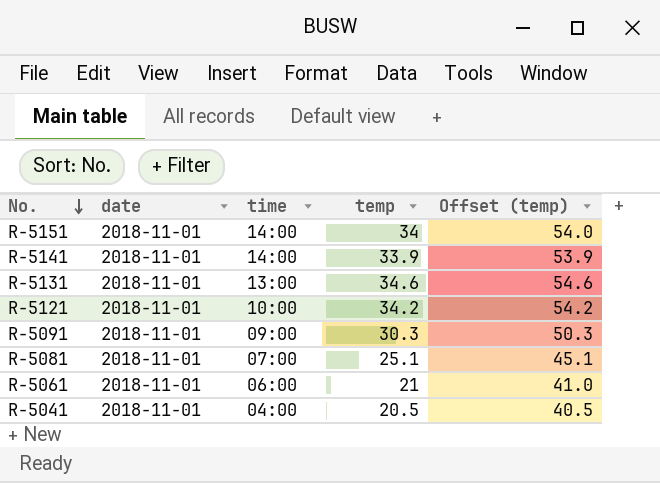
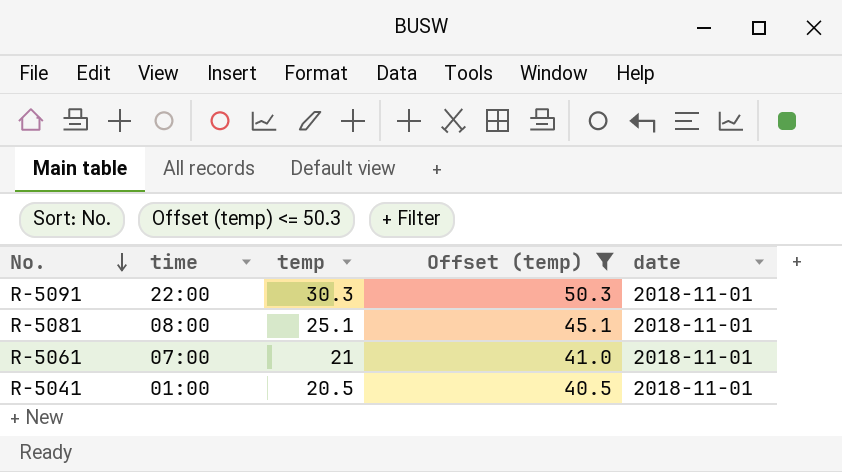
filter: none -> Offset (temp) <= 50.3
column date | position: 2 -> 5
R-5091 | time: 09:00 -> 22:00
R-5081 | time: 07:00 -> 08:00
R-5061 | time: 06:00 -> 07:00
R-5041 | time: 04:00 -> 01:00

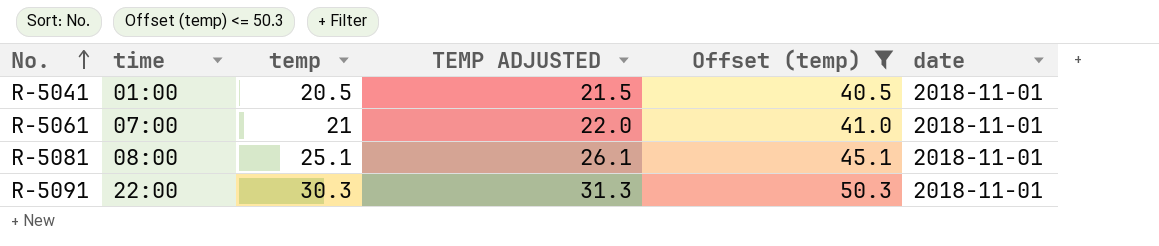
row order: No. descending -> No. ascending
column TEMP ADJUSTED | formula: none -> [temp] + 1

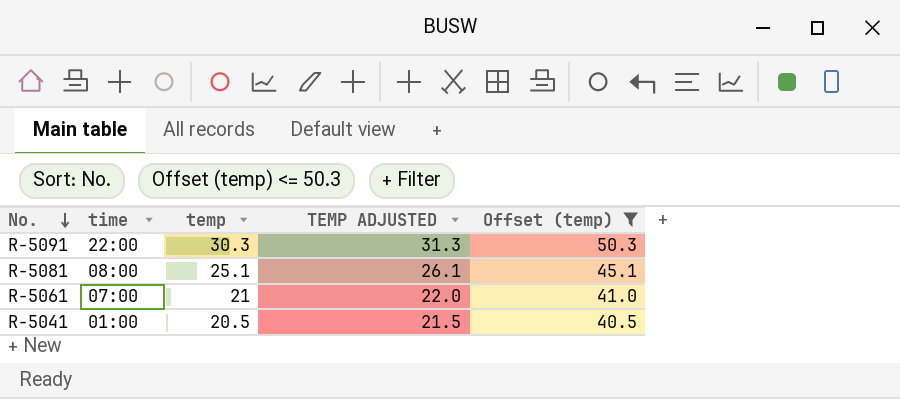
row order: No. ascending -> No. descending
column date | position: 6 -> none

